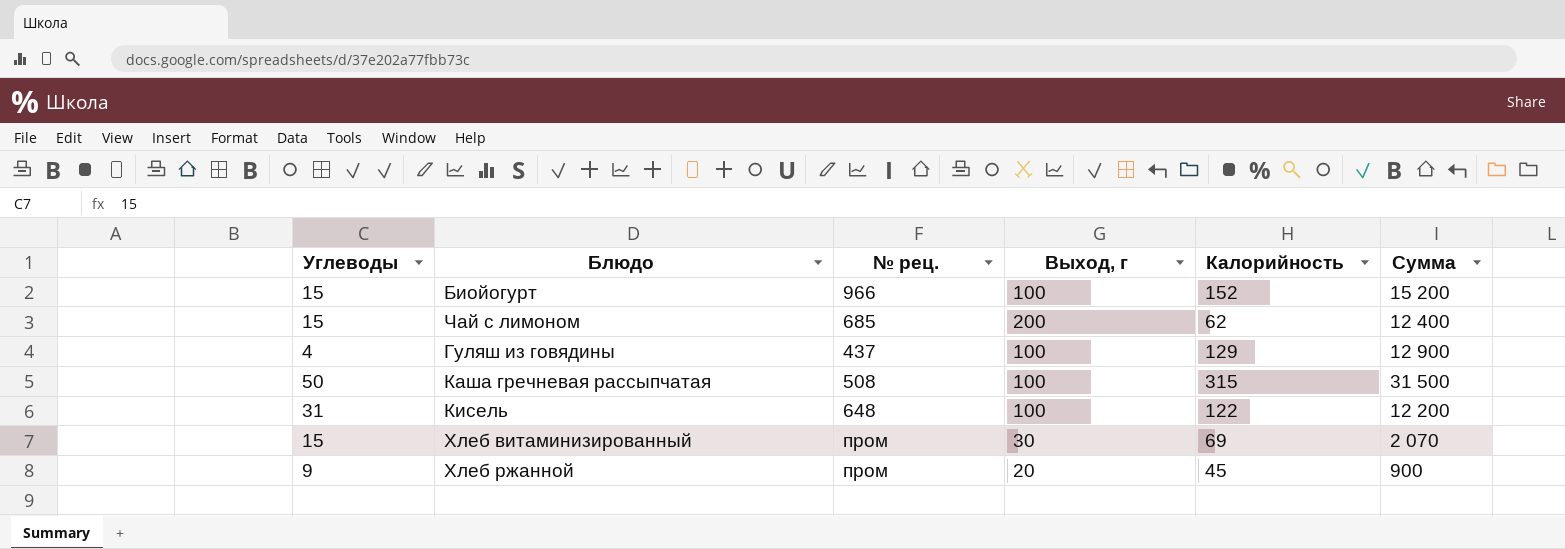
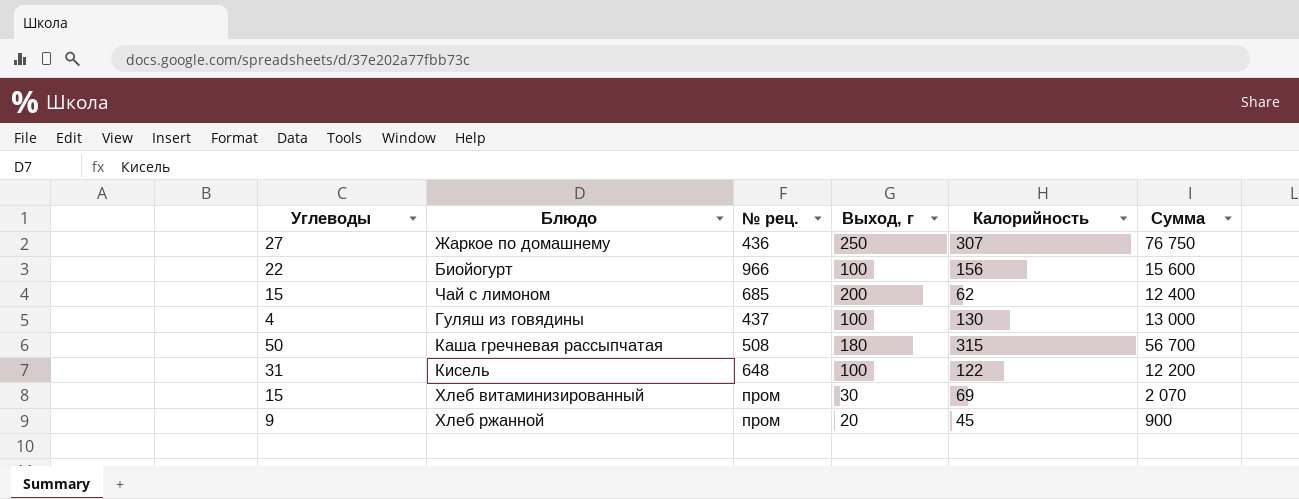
row Жаркое по домашнему: none -> 27 | 436 | 250 | 307 | 76 750
Биойогурт | Углеводы: 15 -> 22
Биойогурт | Калорийность: 152 -> 156
Биойогурт | Сумма: 15 200 -> 15 600
Гуляш из говядины | Калорийность: 129 -> 130
Гуляш из говядины | Сумма: 12 900 -> 13 000
Каша гречневая рассыпчатая | Выход, г: 100 -> 180
Каша гречневая рассыпчатая | Сумма: 31 500 -> 56 700

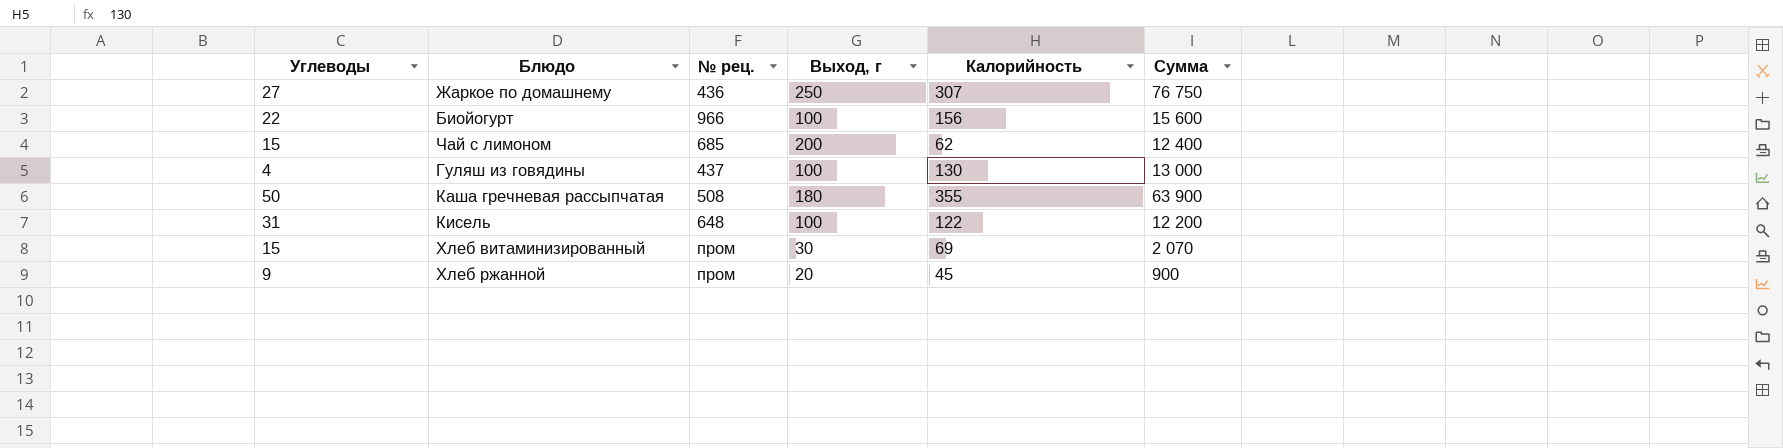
Каша гречневая рассыпчатая | Калорийность: 315 -> 355
Каша гречневая рассыпчатая | Сумма: 56 700 -> 63 900

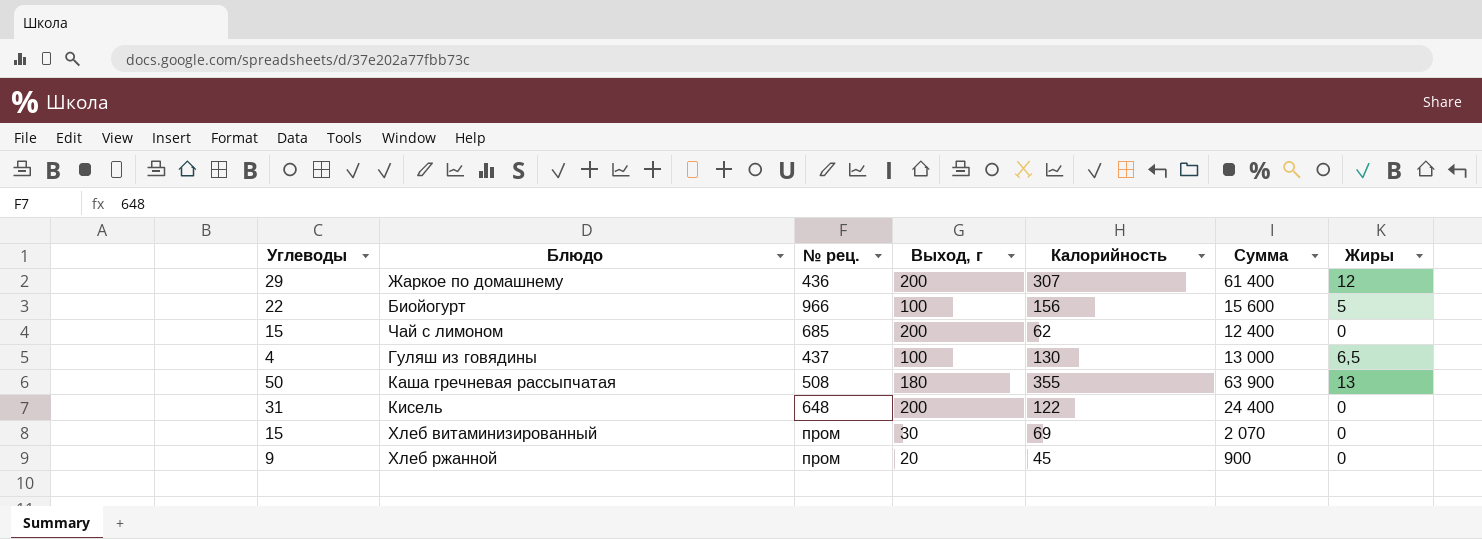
column Жиры | position: none -> 7
Жаркое по домашнему | Углеводы: 27 -> 29
Жаркое по домашнему | Выход, г: 250 -> 200
Жаркое по домашнему | Сумма: 76 750 -> 61 400
Кисель | Выход, г: 100 -> 200
Кисель | Сумма: 12 200 -> 24 400

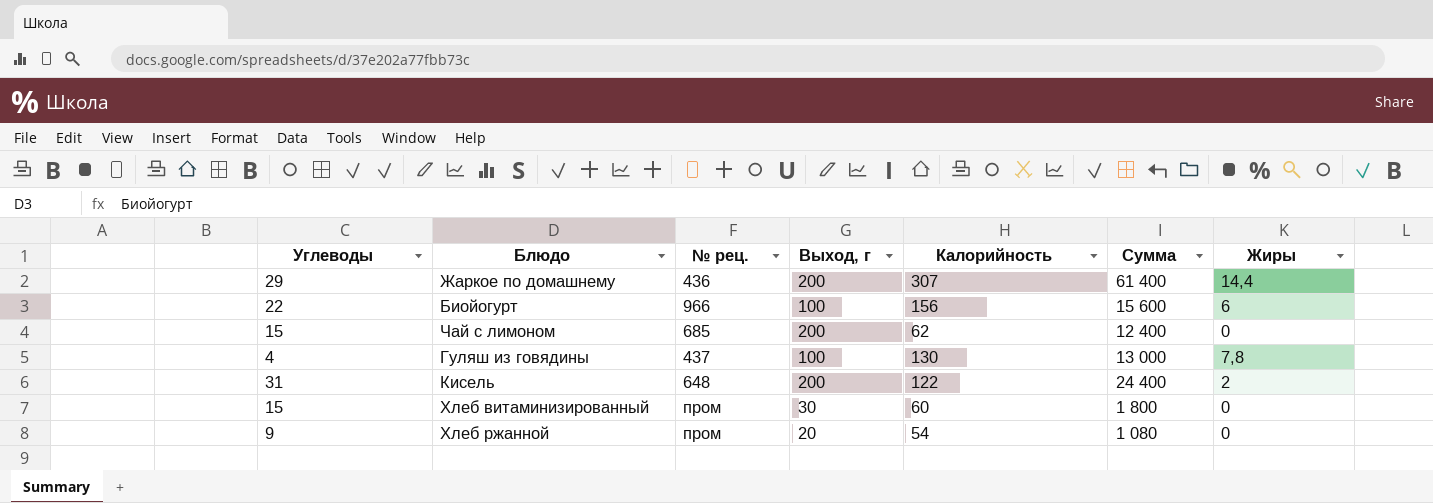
row Каша гречневая рассыпчатая: 50 | 508 | 180 | 355 | 63 900 | 13 -> none
Жаркое по домашнему | Жиры: 12 -> 14,4
Биойогурт | Жиры: 5 -> 6
Гуляш из говядины | Жиры: 6,5 -> 7,8
Кисель | Жиры: 0 -> 2
Хлеб витаминизированный | Калорийность: 69 -> 60
Хлеб витаминизированный | Сумма: 2 070 -> 1 800
Хлеб ржанной | Калорийность: 45 -> 54
Хлеб ржанной | Сумма: 900 -> 1 080

